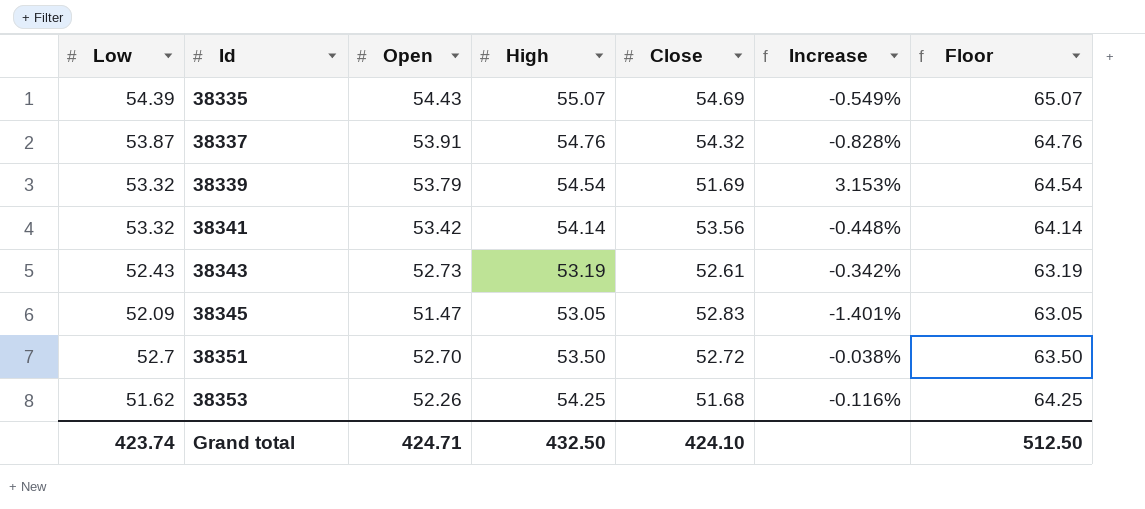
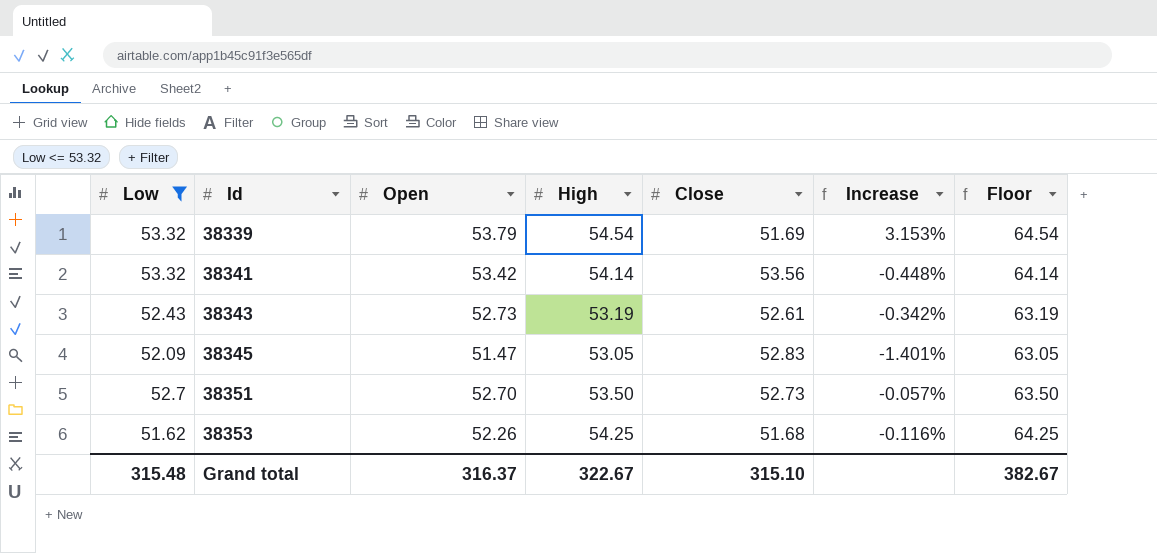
filter: none -> Low <= 53.32
38351 | Close: 52.72 -> 52.73
38351 | Increase: -0.038% -> -0.057%
Grand total | Low: 423.74 -> 315.48
Grand total | Open: 424.71 -> 316.37
Grand total | High: 432.50 -> 322.67
Grand total | Close: 424.10 -> 315.10
Grand total | Floor: 512.50 -> 382.67

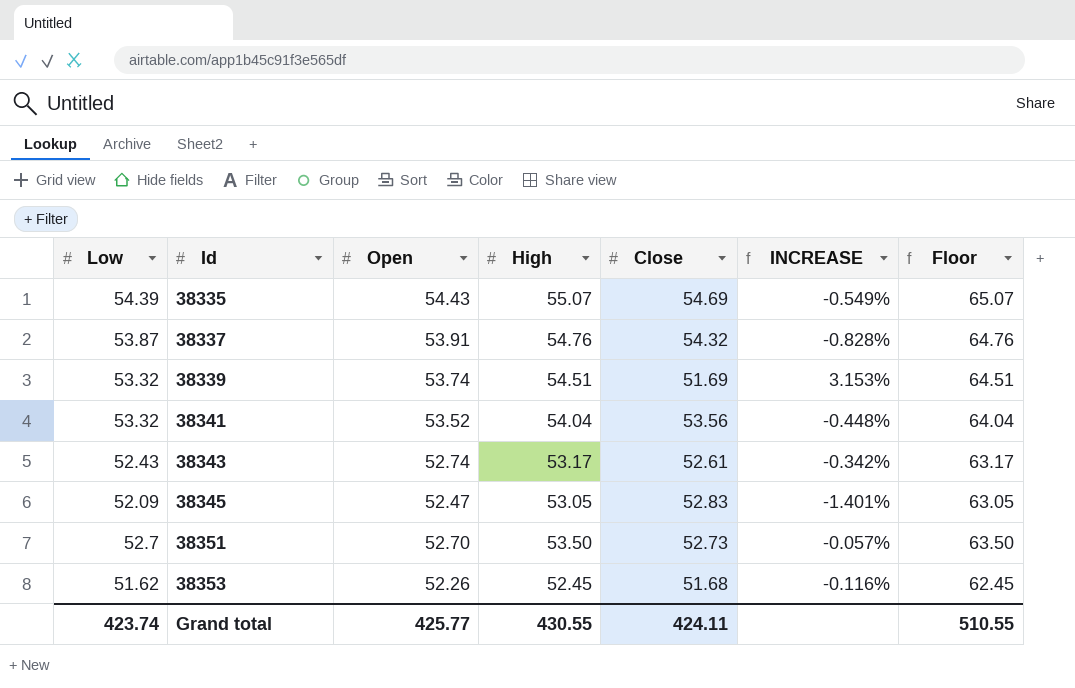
filter: Low <= 53.32 -> none
column name: Increase -> INCREASE
38339 | Open: 53.79 -> 53.74
38339 | High: 54.54 -> 54.51
38339 | Floor: 64.54 -> 64.51
38341 | Open: 53.42 -> 53.52
38341 | High: 54.14 -> 54.04
38341 | Floor: 64.14 -> 64.04
38343 | Open: 52.73 -> 52.74
38343 | High: 53.19 -> 53.17
38343 | Floor: 63.19 -> 63.17
38345 | Open: 51.47 -> 52.47
38353 | High: 54.25 -> 52.45
38353 | Floor: 64.25 -> 62.45
Grand total | Low: 315.48 -> 423.74
Grand total | Open: 316.37 -> 425.77
Grand total | High: 322.67 -> 430.55
Grand total | Close: 315.10 -> 424.11
Grand total | Floor: 382.67 -> 510.55

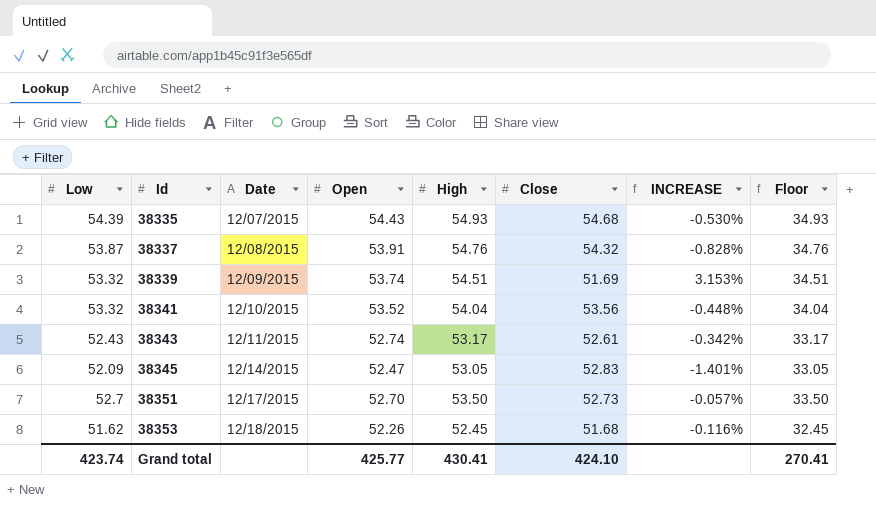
column Date | position: none -> 3
column Floor | formula: [High] + 10 -> [High] - 20
38335 | High: 55.07 -> 54.93
38335 | Close: 54.69 -> 54.68
38335 | INCREASE: -0.549% -> -0.530%
Grand total | High: 430.55 -> 430.41
Grand total | Close: 424.11 -> 424.10
Grand total | Floor: 510.55 -> 270.41

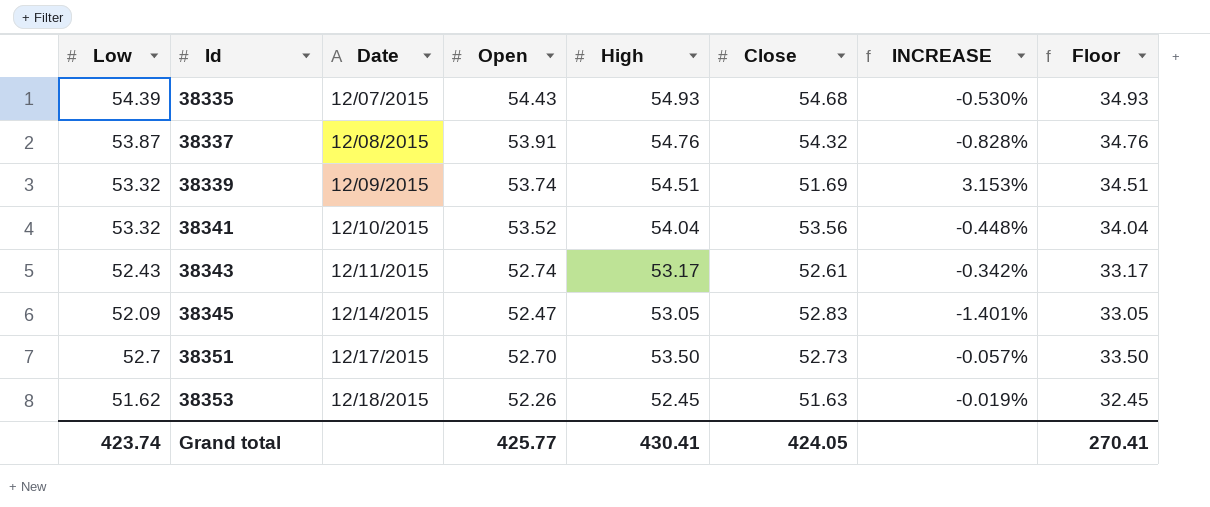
38353 | Close: 51.68 -> 51.63
38353 | INCREASE: -0.116% -> -0.019%
Grand total | Close: 424.10 -> 424.05

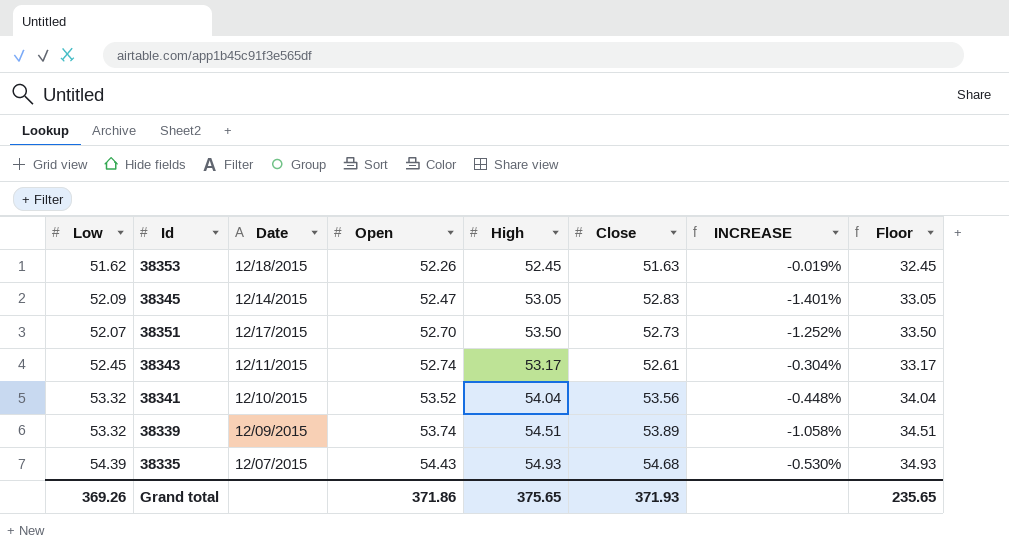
row order: Id ascending -> Open ascending
row 38337: 53.87 | 12/08/2015 | 53.91 | 54.76 | 54.32 | -0.828% | 34.76 -> none
38351 | Low: 52.7 -> 52.07
38351 | INCREASE: -0.057% -> -1.252%
38343 | Low: 52.43 -> 52.45
38343 | INCREASE: -0.342% -> -0.304%
38339 | Close: 51.69 -> 53.89
38339 | INCREASE: 3.153% -> -1.058%
Grand total | Low: 423.74 -> 369.26
Grand total | Open: 425.77 -> 371.86
Grand total | High: 430.41 -> 375.65
Grand total | Close: 424.05 -> 371.93
Grand total | Floor: 270.41 -> 235.65

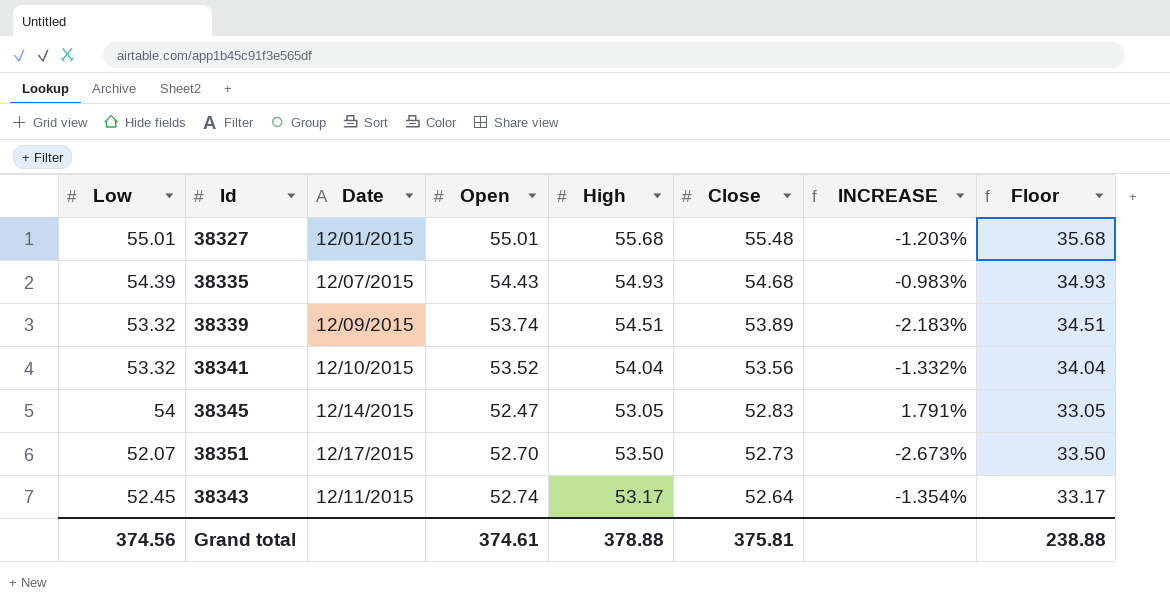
row order: Open ascending -> Close descending
column INCREASE | formula: ([Low] - [Close]) / [Close] -> ([Low] - [High]) / [High]
row 38353: 51.62 | 12/18/2015 | 52.26 | 52.45 | 51.63 | -0.019% | 32.45 -> none
row 38327: none -> 55.01 | 12/01/2015 | 55.01 | 55.68 | 55.48 | -1.203% | 35.68
38345 | Low: 52.09 -> 54
38343 | Close: 52.61 -> 52.64
Grand total | Low: 369.26 -> 374.56
Grand total | Open: 371.86 -> 374.61
Grand total | High: 375.65 -> 378.88
Grand total | Close: 371.93 -> 375.81
Grand total | Floor: 235.65 -> 238.88

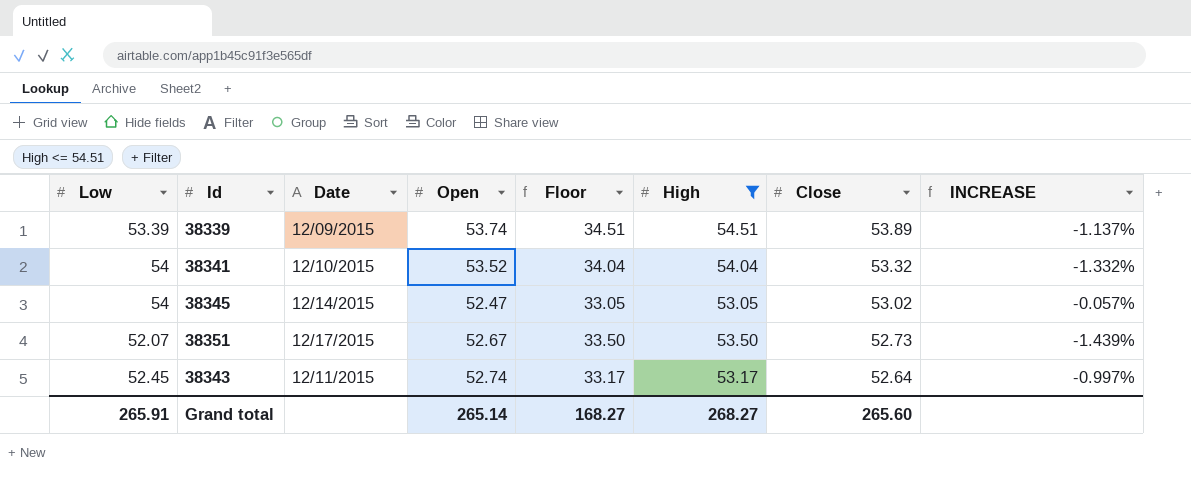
filter: none -> High <= 54.51
column Floor | position: 8 -> 5
column INCREASE | formula: ([Low] - [High]) / [High] -> ([Close] - [High]) / [High]
38339 | Low: 53.32 -> 53.39
38341 | Low: 53.32 -> 54
38341 | Close: 53.56 -> 53.32
38345 | Close: 52.83 -> 53.02
38351 | Open: 52.70 -> 52.67
Grand total | Low: 374.56 -> 265.91
Grand total | Open: 374.61 -> 265.14
Grand total | Floor: 238.88 -> 168.27
Grand total | High: 378.88 -> 268.27
Grand total | Close: 375.81 -> 265.60

